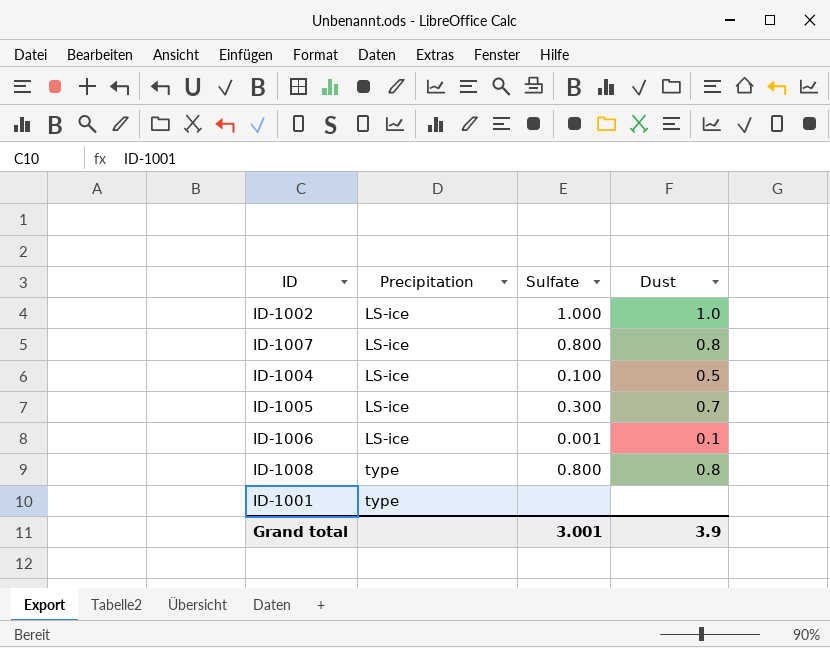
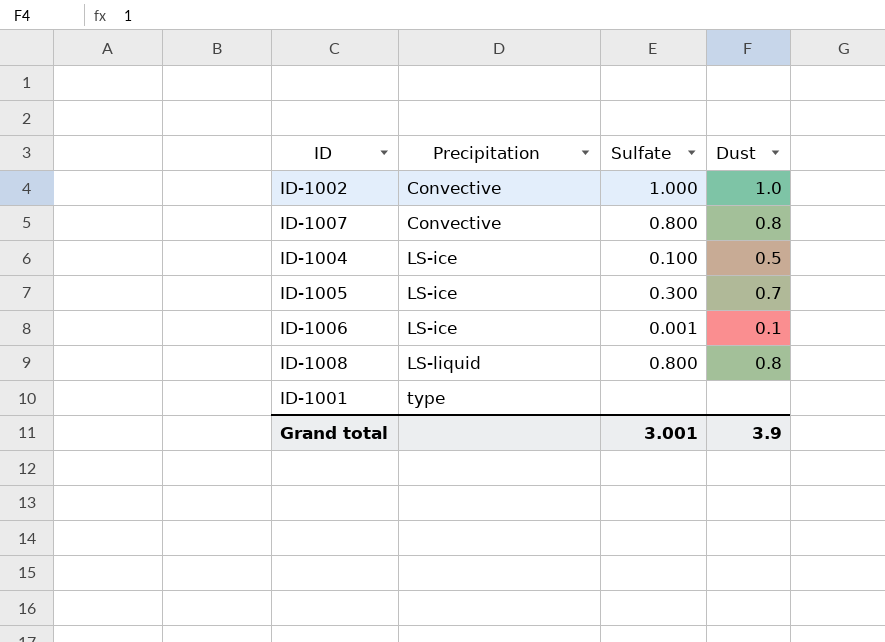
ID-1002 | Precipitation: LS-ice -> Convective
ID-1007 | Precipitation: LS-ice -> Convective
ID-1008 | Precipitation: type -> LS-liquid

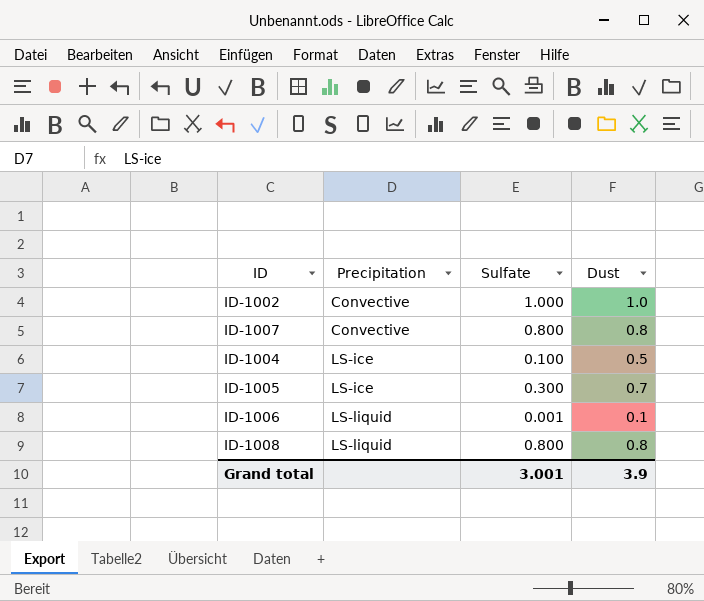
row ID-1001: type | none | none -> none
ID-1006 | Precipitation: LS-ice -> LS-liquid

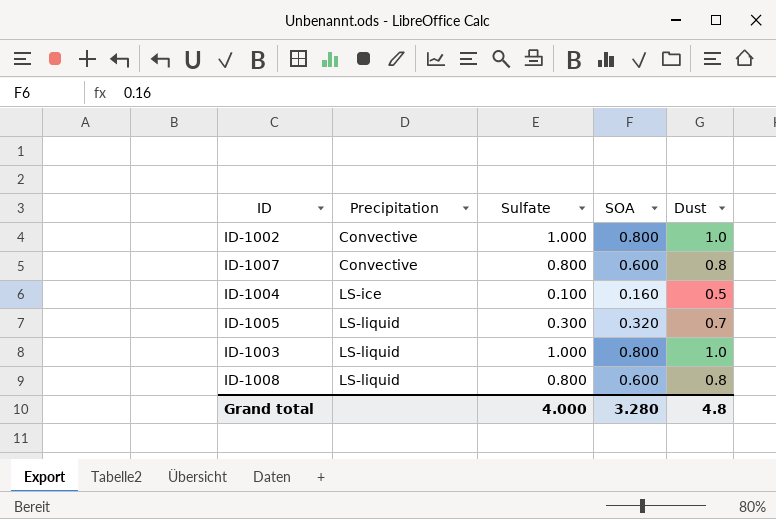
column SOA | position: none -> 4
row ID-1006: LS-liquid | 0.001 | 0.1 -> none
ID-1005 | Precipitation: LS-ice -> LS-liquid
row ID-1003: none -> LS-liquid | 1.000 | 0.800 | 1.0
Grand total | Sulfate: 3.001 -> 4.000
Grand total | Dust: 3.9 -> 4.8

